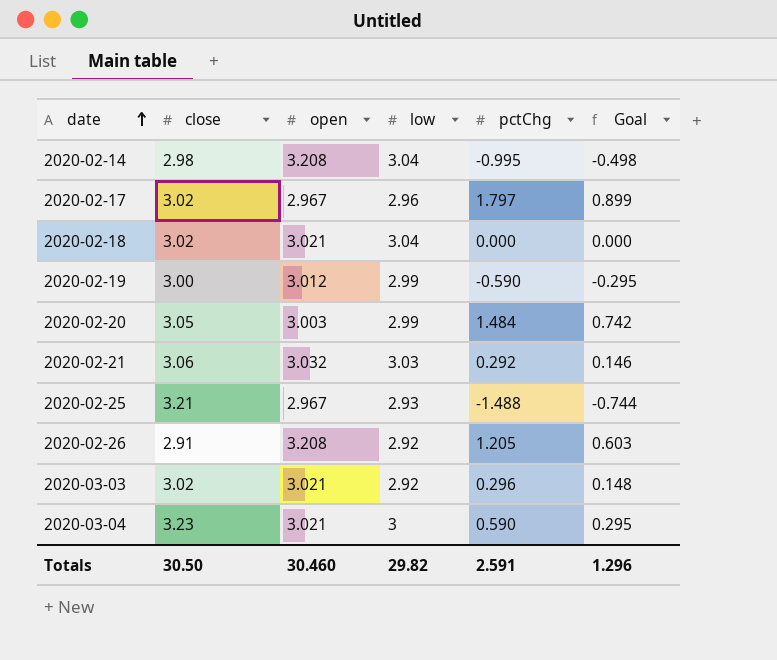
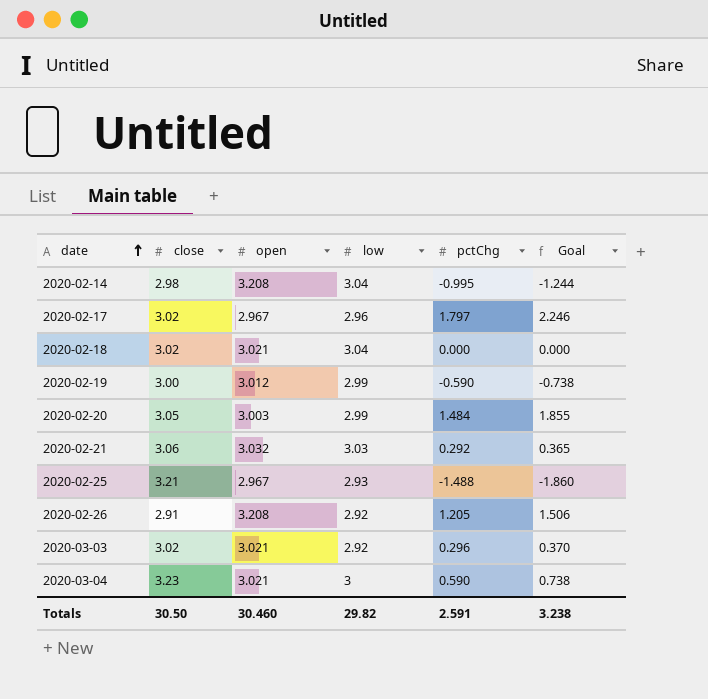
column Goal | formula: [pctChg] * 0.5 -> [pctChg] * 1.25
Totals | Goal: 1.296 -> 3.238

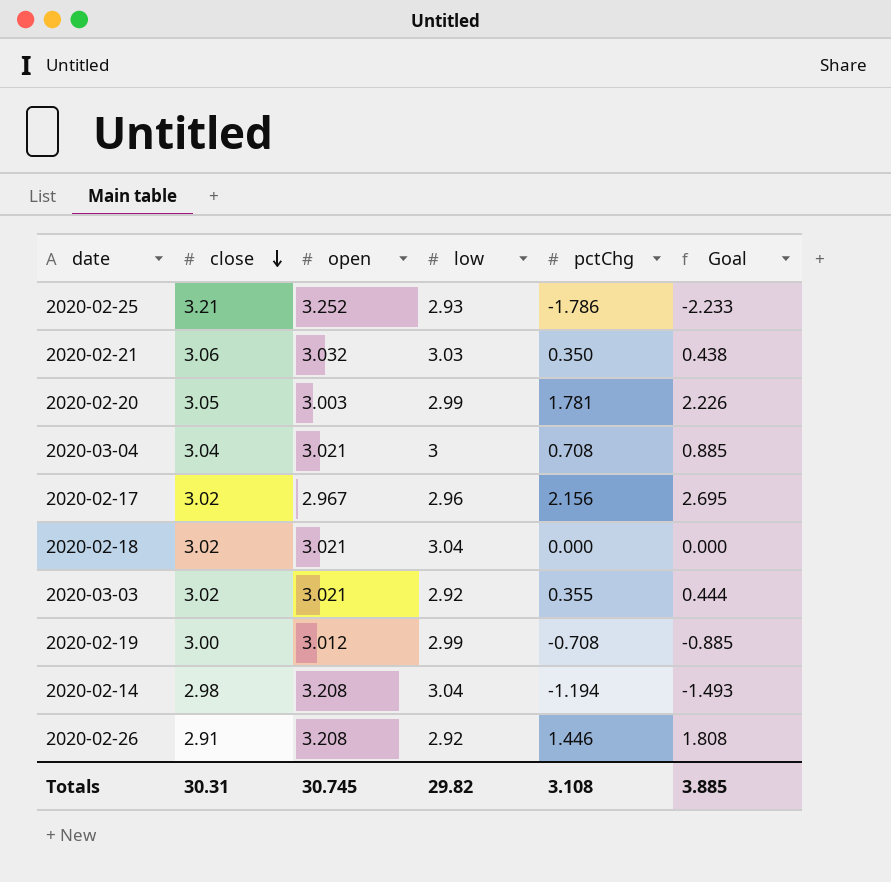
row order: date ascending -> close descending
2020-02-25 | open: 2.967 -> 3.252
2020-02-25 | pctChg: -1.488 -> -1.786
2020-02-25 | Goal: -1.860 -> -2.233
2020-02-21 | pctChg: 0.292 -> 0.350
2020-02-21 | Goal: 0.365 -> 0.438
2020-02-20 | pctChg: 1.484 -> 1.781
2020-02-20 | Goal: 1.855 -> 2.226
2020-03-04 | close: 3.23 -> 3.04
2020-03-04 | pctChg: 0.590 -> 0.708
2020-03-04 | Goal: 0.738 -> 0.885
2020-02-17 | pctChg: 1.797 -> 2.156
2020-02-17 | Goal: 2.246 -> 2.695
2020-03-03 | pctChg: 0.296 -> 0.355
2020-03-03 | Goal: 0.370 -> 0.444
2020-02-19 | pctChg: -0.590 -> -0.708
2020-02-19 | Goal: -0.738 -> -0.885
2020-02-14 | pctChg: -0.995 -> -1.194
2020-02-14 | Goal: -1.244 -> -1.493
2020-02-26 | pctChg: 1.205 -> 1.446
2020-02-26 | Goal: 1.506 -> 1.808
Totals | close: 30.50 -> 30.31
Totals | open: 30.460 -> 30.745
Totals | pctChg: 2.591 -> 3.108
Totals | Goal: 3.238 -> 3.885

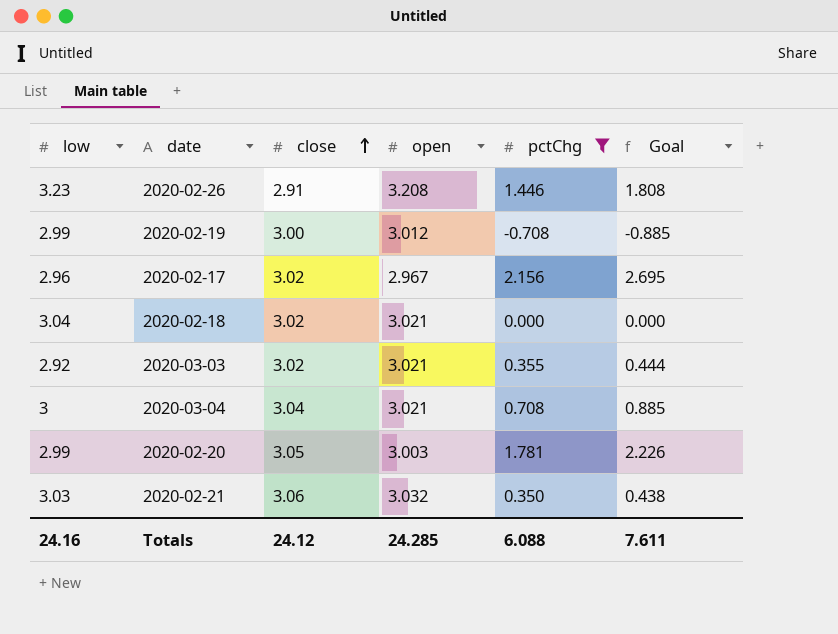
filter: none -> pctChg >= -0.708
row order: close descending -> close ascending
column low | position: 4 -> 1
2020-02-26 | low: 2.92 -> 3.23
Totals | low: 29.82 -> 24.16
Totals | close: 30.31 -> 24.12
Totals | open: 30.745 -> 24.285
Totals | pctChg: 3.108 -> 6.088
Totals | Goal: 3.885 -> 7.611

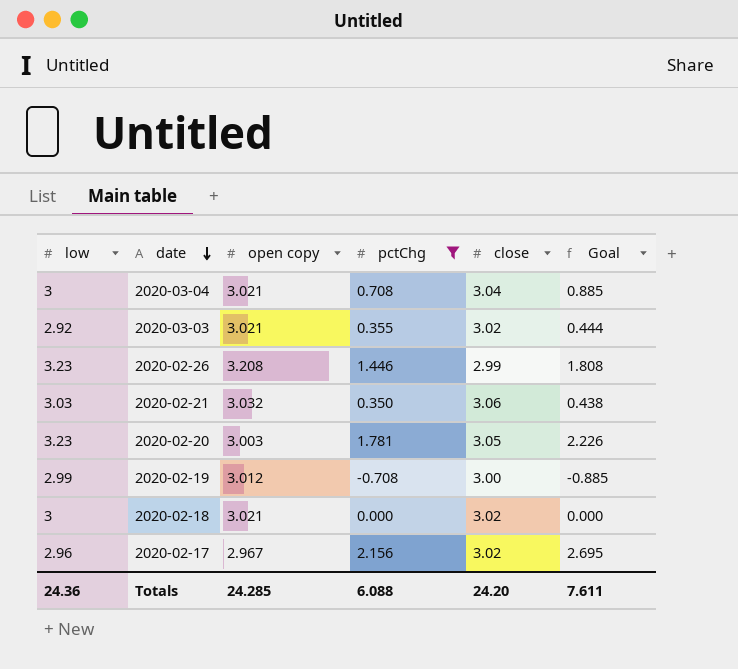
row order: close ascending -> date descending
column name: open -> open copy
column close | position: 3 -> 5
2020-02-26 | close: 2.91 -> 2.99
2020-02-20 | low: 2.99 -> 3.23
2020-02-18 | low: 3.04 -> 3
Totals | low: 24.16 -> 24.36
Totals | close: 24.12 -> 24.20

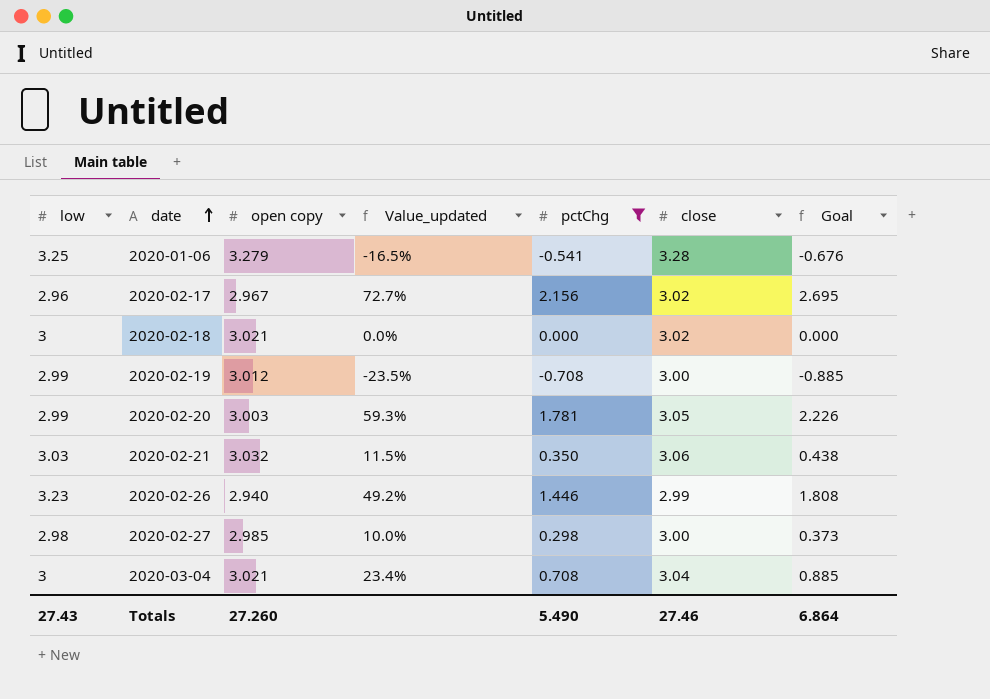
row order: date descending -> date ascending
column Value_updated | formula: none -> [pctChg] / [open copy]
row 2020-03-03: 2.92 | 3.021 | 0.355 | 3.02 | 0.444 -> none
row 2020-01-06: none -> 3.25 | 3.279 | -16.5% | -0.541 | 3.28 | -0.676
2020-02-20 | low: 3.23 -> 2.99
2020-02-26 | open copy: 3.208 -> 2.940
row 2020-02-27: none -> 2.98 | 2.985 | 10.0% | 0.298 | 3.00 | 0.373
Totals | low: 24.36 -> 27.43
Totals | open copy: 24.285 -> 27.260
Totals | pctChg: 6.088 -> 5.490
Totals | close: 24.20 -> 27.46
Totals | Goal: 7.611 -> 6.864

